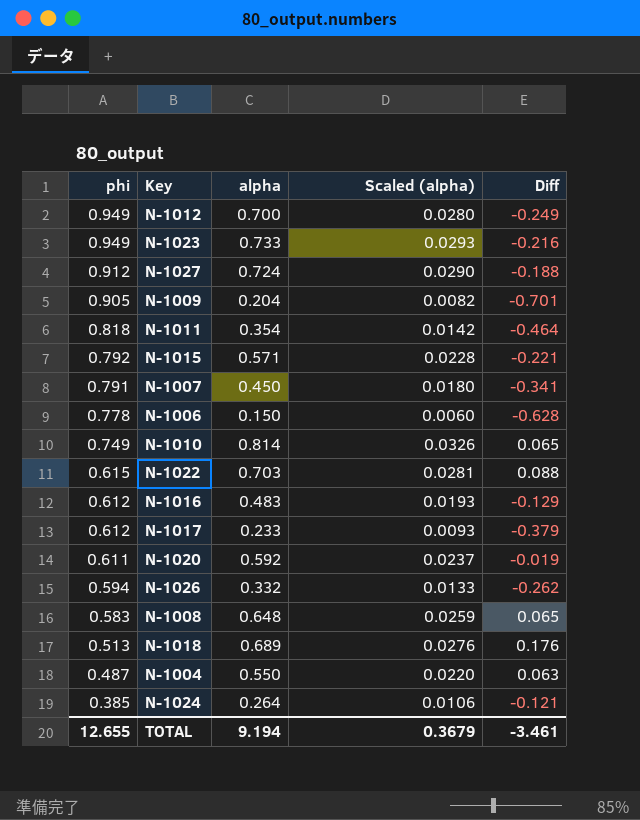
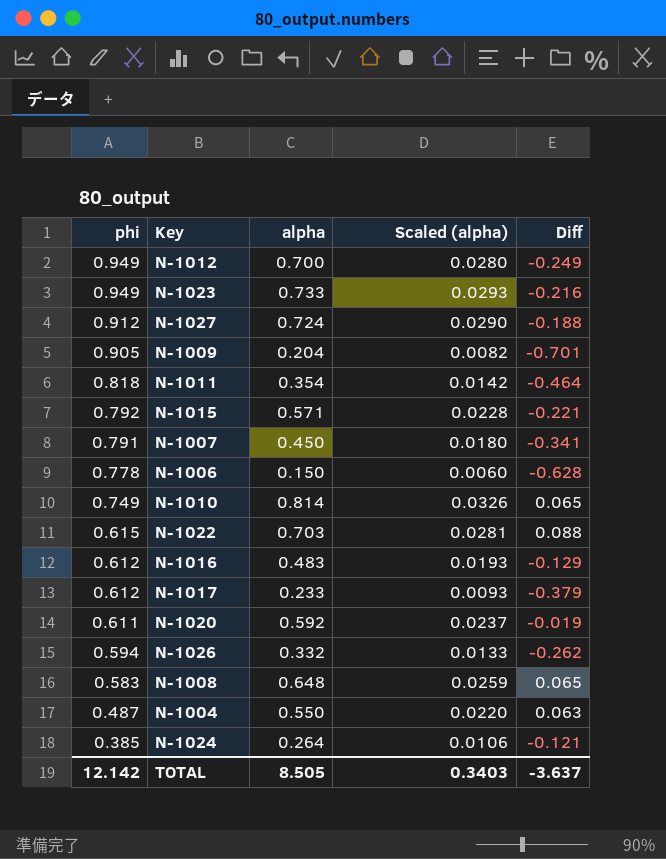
row N-1018: 0.513 | 0.689 | 0.0276 | 0.176 -> none
TOTAL | phi: 12.655 -> 12.142
TOTAL | alpha: 9.194 -> 8.505
TOTAL | Scaled (alpha): 0.3679 -> 0.3403
TOTAL | Diff: -3.461 -> -3.637

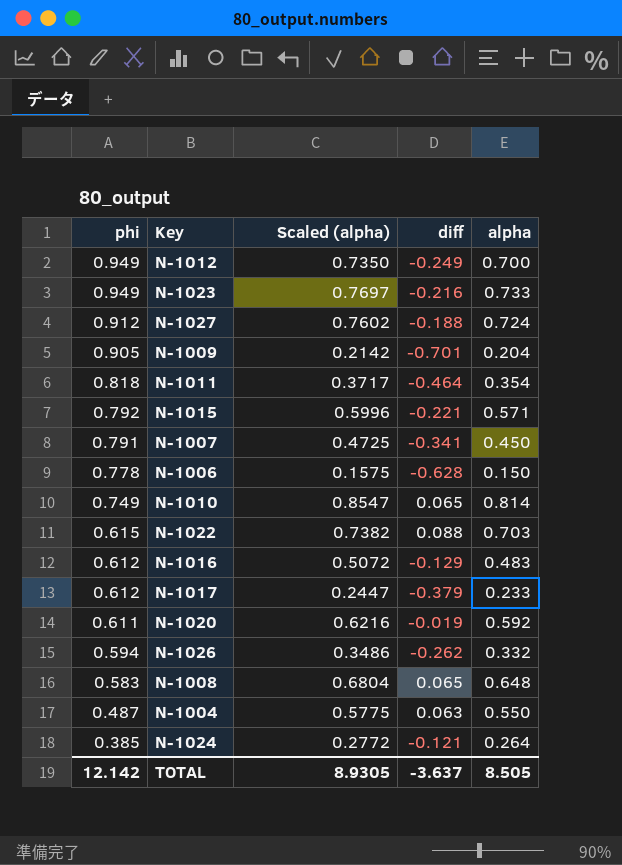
column Scaled (alpha) | formula: [alpha] * 0.04 -> [alpha] * 1.05
column name: Diff -> diff
column alpha | position: 3 -> 5
TOTAL | Scaled (alpha): 0.3403 -> 8.9305

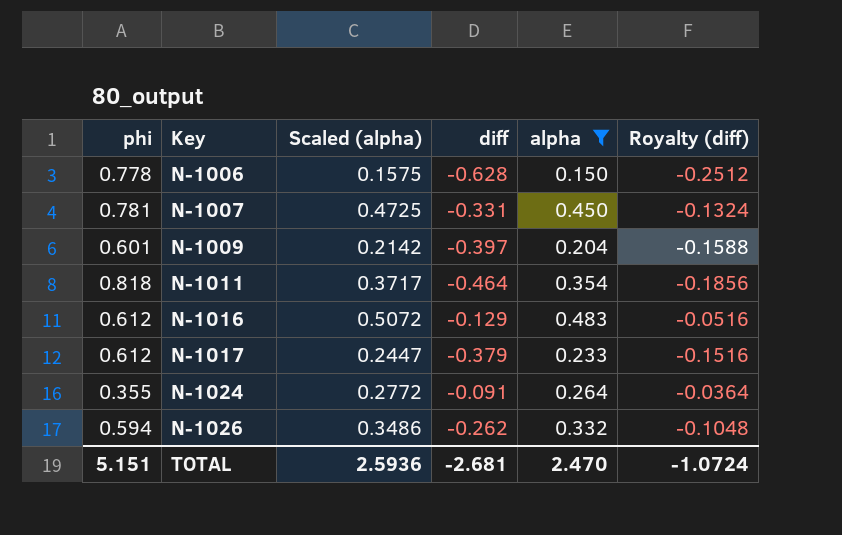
filter: none -> alpha <= 0.483
row order: phi descending -> Key ascending
column Royalty (diff) | formula: none -> [diff] * 0.4
N-1007 | phi: 0.791 -> 0.781
N-1007 | diff: -0.341 -> -0.331
N-1009 | phi: 0.905 -> 0.601
N-1009 | diff: -0.701 -> -0.397
N-1024 | phi: 0.385 -> 0.355
N-1024 | diff: -0.121 -> -0.091
TOTAL | phi: 12.142 -> 5.151
TOTAL | Scaled (alpha): 8.9305 -> 2.5936
TOTAL | diff: -3.637 -> -2.681
TOTAL | alpha: 8.505 -> 2.470

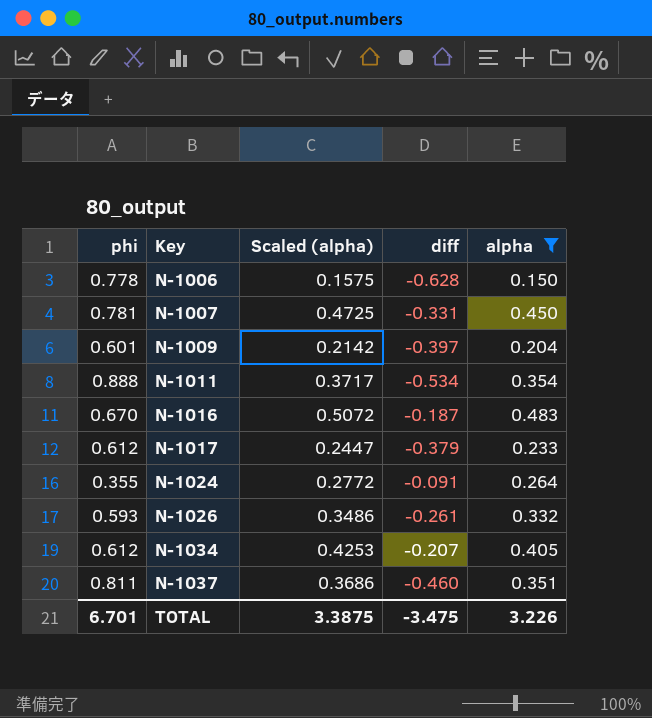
column Royalty (diff) | formula: [diff] * 0.4 -> none
N-1011 | phi: 0.818 -> 0.888
N-1011 | diff: -0.464 -> -0.534
N-1016 | phi: 0.612 -> 0.670
N-1016 | diff: -0.129 -> -0.187
N-1026 | phi: 0.594 -> 0.593
N-1026 | diff: -0.262 -> -0.261
row N-1034: none -> 0.612 | 0.4253 | -0.207 | 0.405
row N-1037: none -> 0.811 | 0.3686 | -0.460 | 0.351
TOTAL | phi: 5.151 -> 6.701
TOTAL | Scaled (alpha): 2.5936 -> 3.3875
TOTAL | diff: -2.681 -> -3.475
TOTAL | alpha: 2.470 -> 3.226

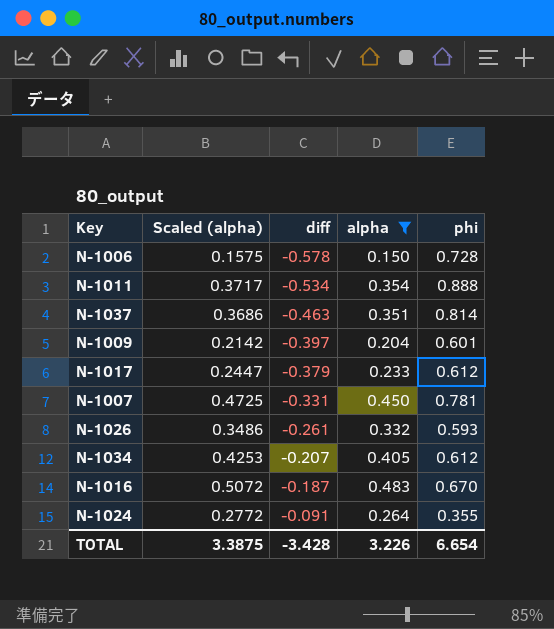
row order: Key ascending -> diff ascending
column phi | position: 1 -> 5
N-1006 | diff: -0.628 -> -0.578
N-1006 | phi: 0.778 -> 0.728
N-1037 | diff: -0.460 -> -0.463
N-1037 | phi: 0.811 -> 0.814
TOTAL | diff: -3.475 -> -3.428
TOTAL | phi: 6.701 -> 6.654

